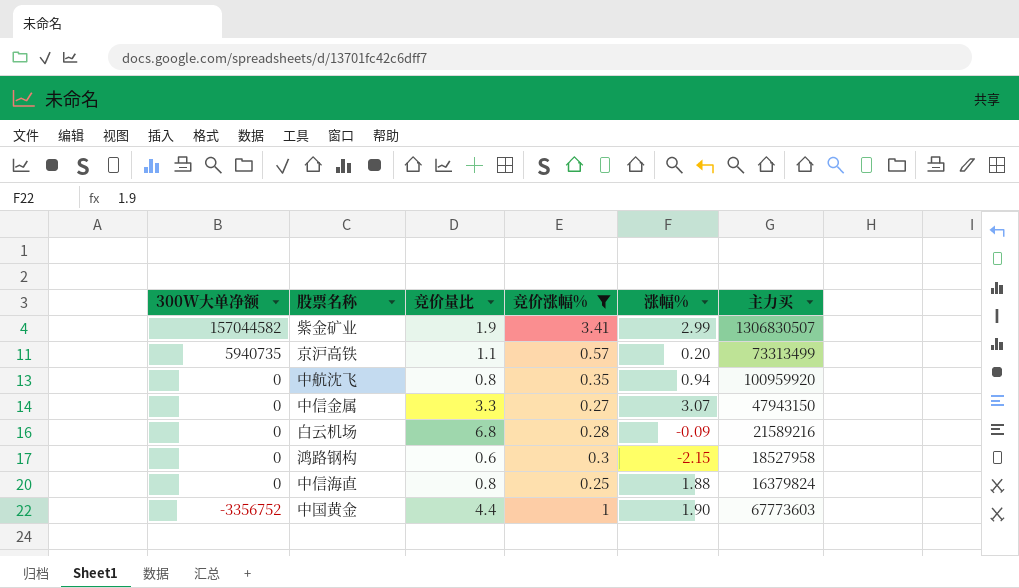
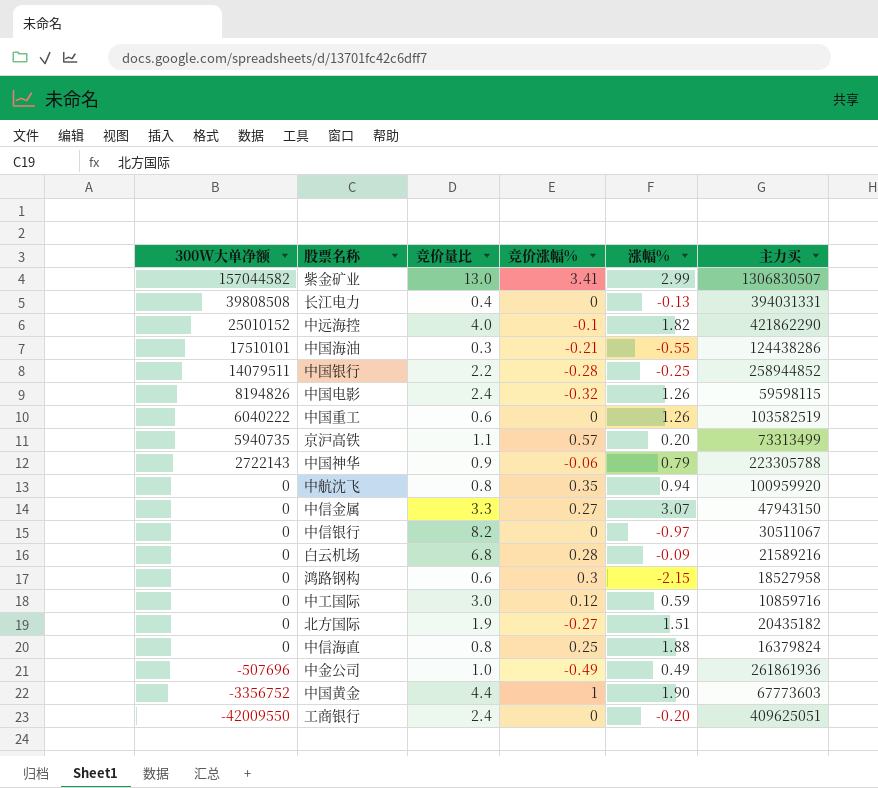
filter: 竞价涨幅% >= 0.25 -> none
紫金矿业 | 竞价量比: 1.9 -> 13.0

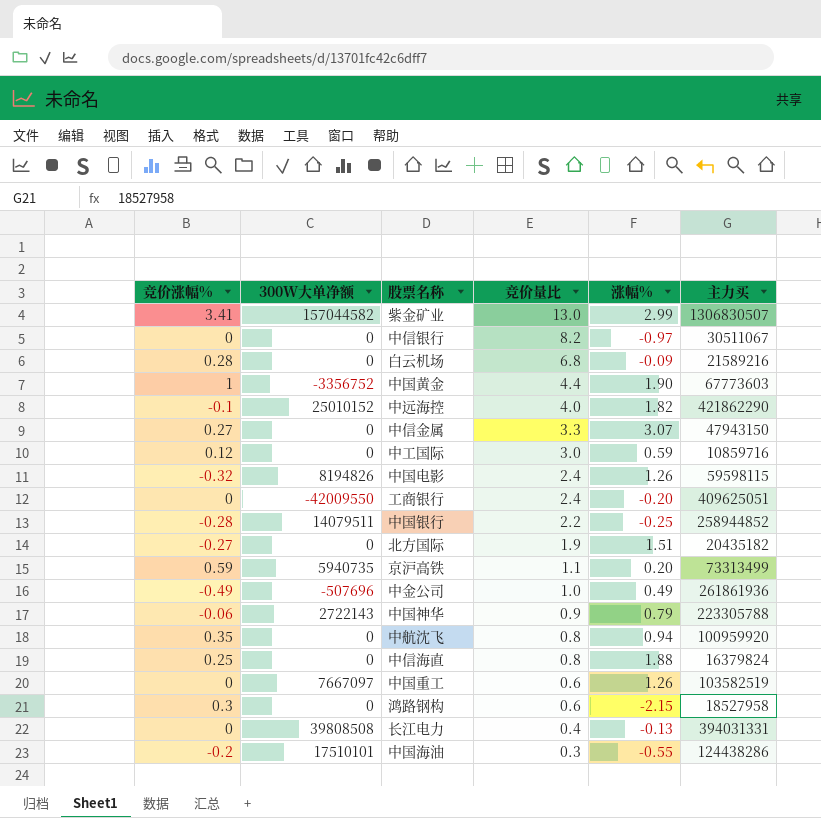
row order: 300W大单净额 descending -> 竞价量比 descending
column 竞价涨幅% | position: 4 -> 1
京沪高铁 | 竞价涨幅%: 0.57 -> 0.59
中国重工 | 300W大单净额: 6040222 -> 7667097
中国海油 | 竞价涨幅%: -0.21 -> -0.2

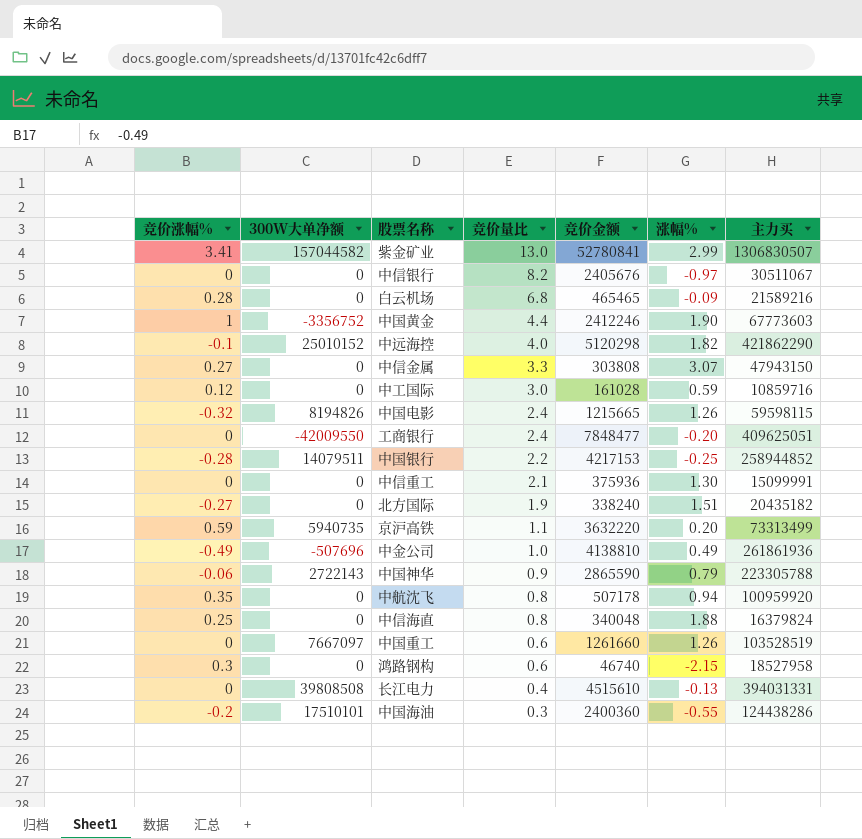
column 竞价金额 | position: none -> 5
row 中信重工: none -> 0 | 0 | 2.1 | 375936 | 1.30 | 15099991
中国重工 | 主力买: 103582519 -> 103528519

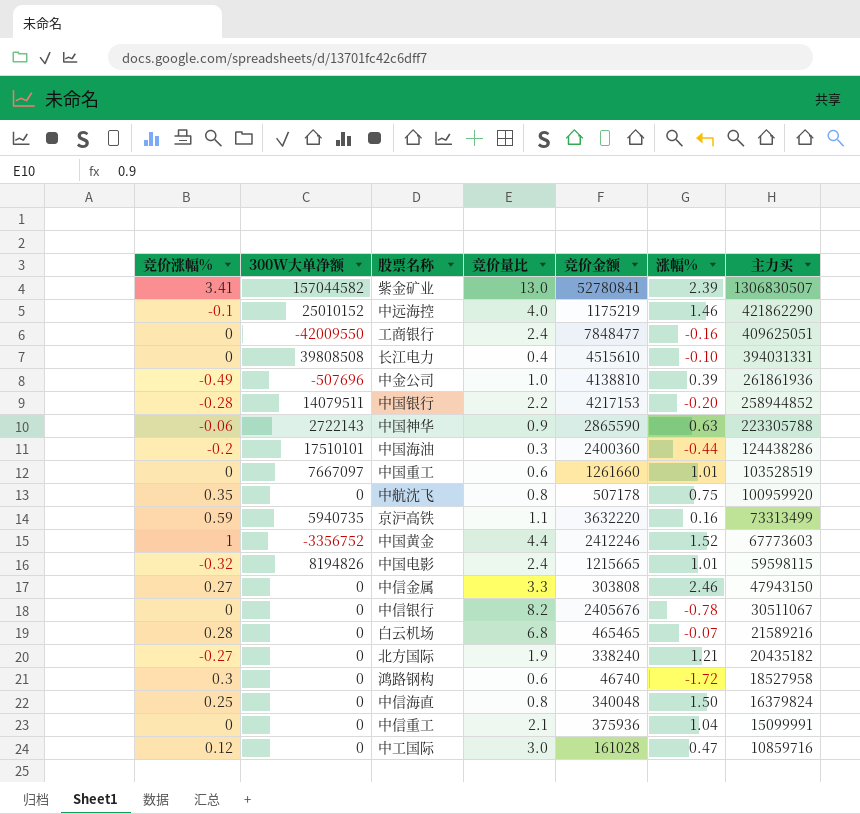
row order: 竞价量比 descending -> 主力买 descending
紫金矿业 | 涨幅%: 2.99 -> 2.39
中远海控 | 竞价金额: 5120298 -> 1175219
中远海控 | 涨幅%: 1.82 -> 1.46
工商银行 | 涨幅%: -0.20 -> -0.16
长江电力 | 涨幅%: -0.13 -> -0.10
中金公司 | 涨幅%: 0.49 -> 0.39
中国银行 | 涨幅%: -0.25 -> -0.20
中国神华 | 涨幅%: 0.79 -> 0.63
中国海油 | 涨幅%: -0.55 -> -0.44
中国重工 | 涨幅%: 1.26 -> 1.01
中航沈飞 | 涨幅%: 0.94 -> 0.75
京沪高铁 | 涨幅%: 0.20 -> 0.16
中国黄金 | 涨幅%: 1.90 -> 1.52
中国电影 | 涨幅%: 1.26 -> 1.01
中信金属 | 涨幅%: 3.07 -> 2.46
中信银行 | 涨幅%: -0.97 -> -0.78
白云机场 | 涨幅%: -0.09 -> -0.07
北方国际 | 涨幅%: 1.51 -> 1.21
鸿路钢构 | 涨幅%: -2.15 -> -1.72
中信海直 | 涨幅%: 1.88 -> 1.50
中信重工 | 涨幅%: 1.30 -> 1.04
中工国际 | 涨幅%: 0.59 -> 0.47

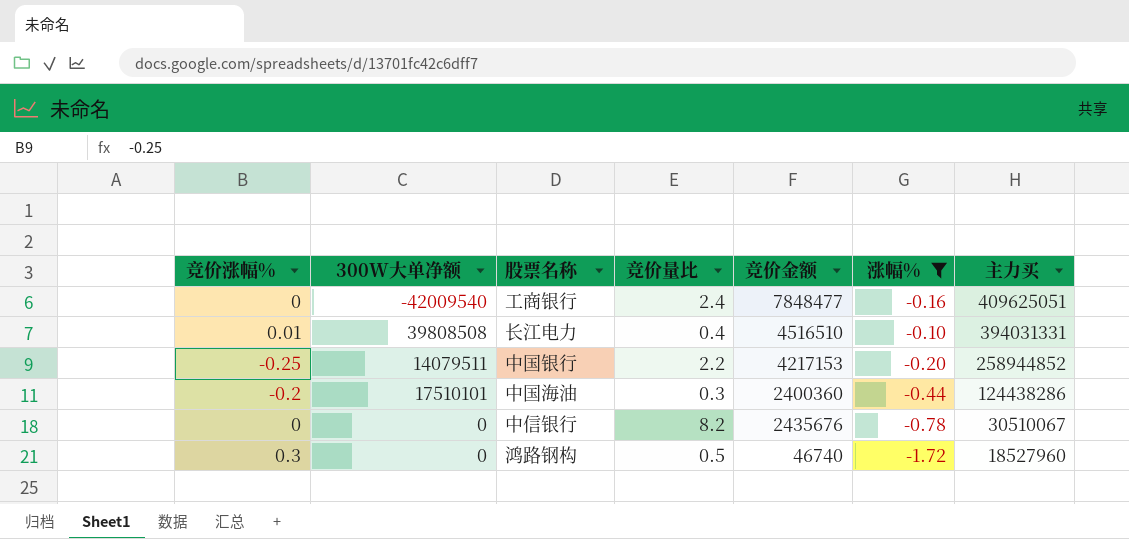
filter: none -> 涨幅% <= -0.10
工商银行 | 300W大单净额: -42009550 -> -42009540
长江电力 | 竞价涨幅%: 0 -> 0.01
长江电力 | 竞价金额: 4515610 -> 4516510
中国银行 | 竞价涨幅%: -0.28 -> -0.25
中信银行 | 竞价金额: 2405676 -> 2435676
中信银行 | 主力买: 30511067 -> 30510067
鸿路钢构 | 竞价量比: 0.6 -> 0.5
鸿路钢构 | 主力买: 18527958 -> 18527960

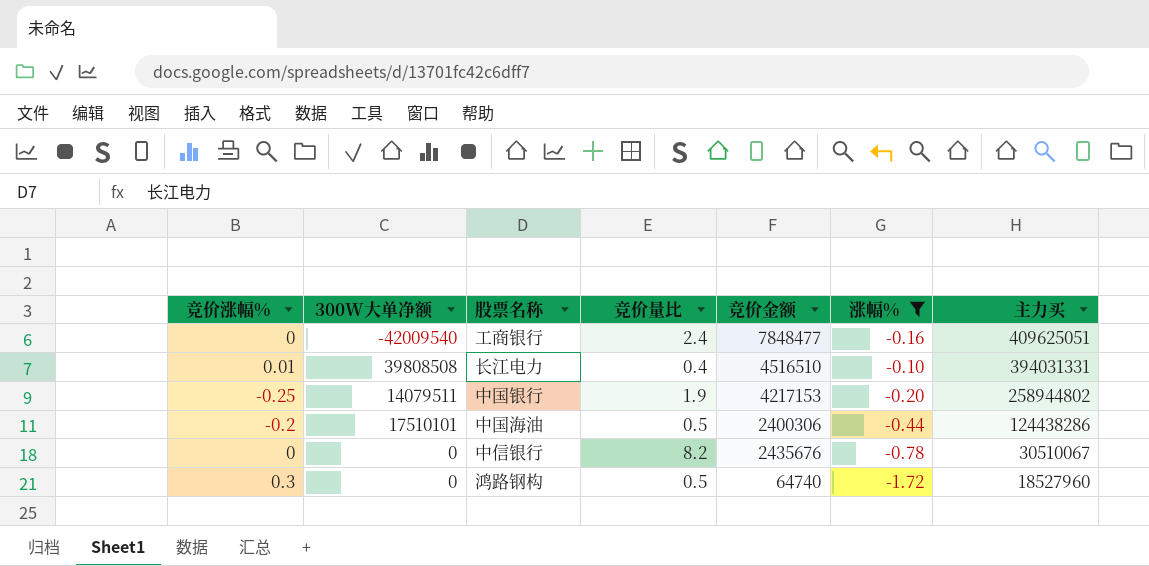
中国银行 | 竞价量比: 2.2 -> 1.9
中国银行 | 主力买: 258944852 -> 258944802
中国海油 | 竞价量比: 0.3 -> 0.5
中国海油 | 竞价金额: 2400360 -> 2400306
鸿路钢构 | 竞价金额: 46740 -> 64740

